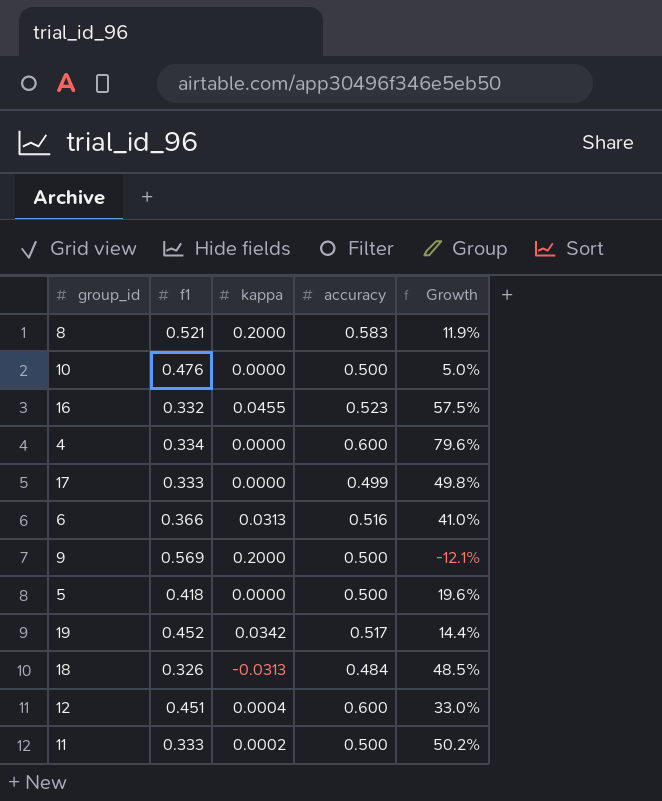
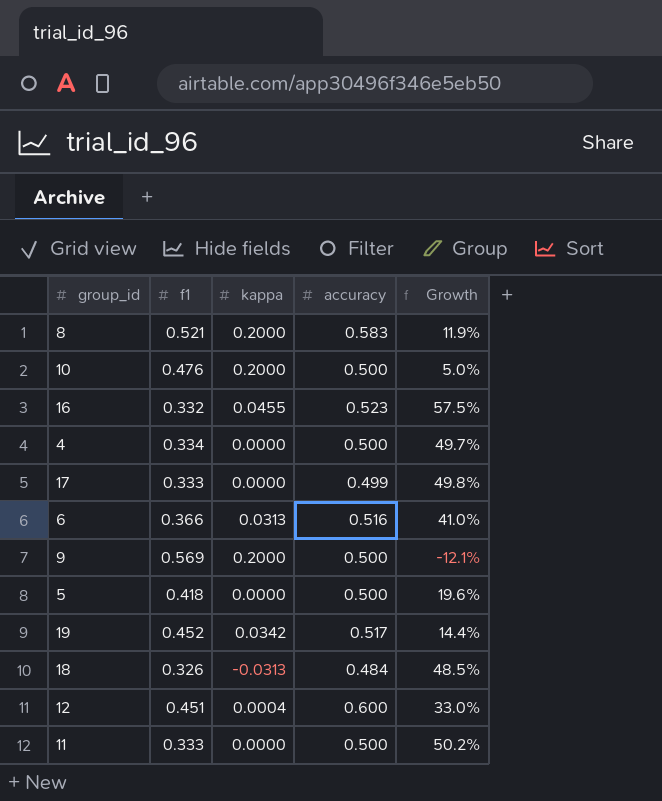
10 | kappa: 0.0000 -> 0.2000
4 | accuracy: 0.600 -> 0.500
4 | Growth: 79.6% -> 49.7%
11 | kappa: 0.0002 -> 0.0000

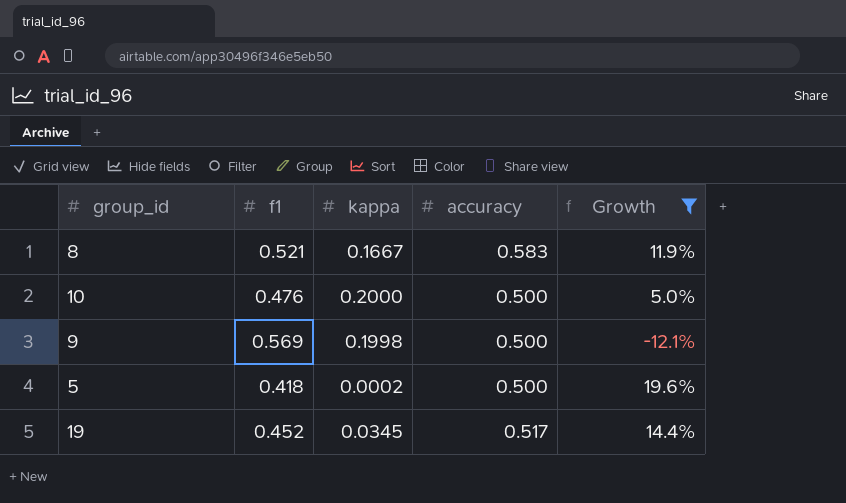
filter: none -> Growth <= 19.6%
8 | kappa: 0.2000 -> 0.1667
9 | kappa: 0.2000 -> 0.1998
5 | kappa: 0.0000 -> 0.0002
19 | kappa: 0.0342 -> 0.0345

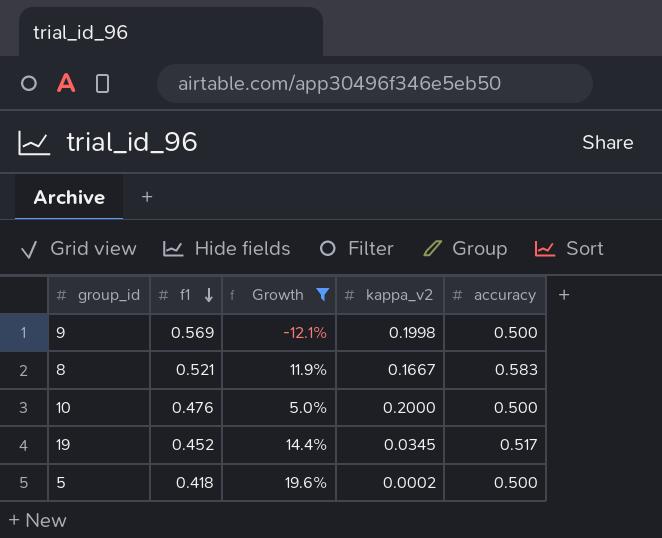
row order: none -> f1 descending
column Growth | position: 5 -> 3
column name: kappa -> kappa_v2

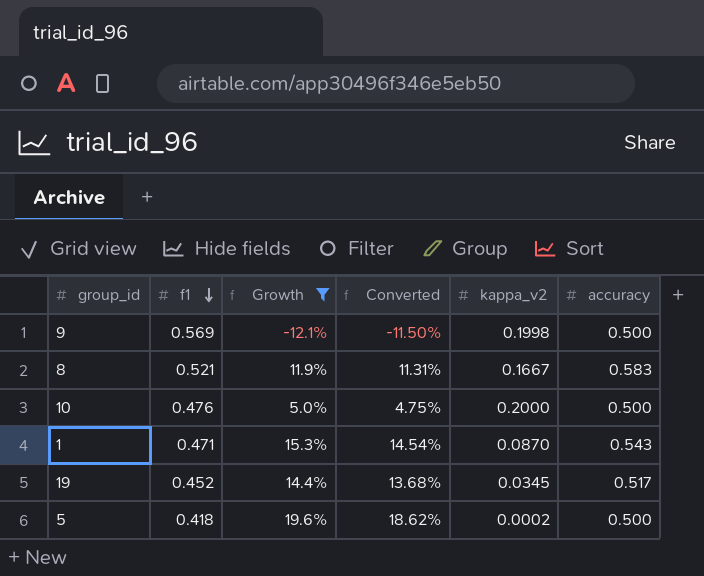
column Converted | formula: none -> [Growth] * 0.95
row 1: none -> 0.471 | 15.3% | 14.54% | 0.0870 | 0.543

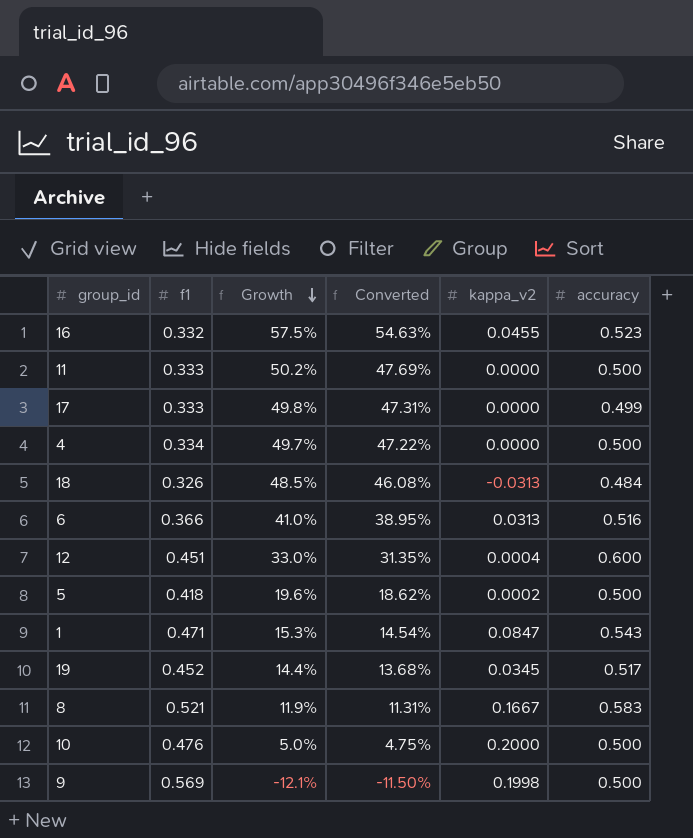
filter: Growth <= 19.6% -> none
row order: f1 descending -> Growth descending
1 | kappa_v2: 0.0870 -> 0.0847

